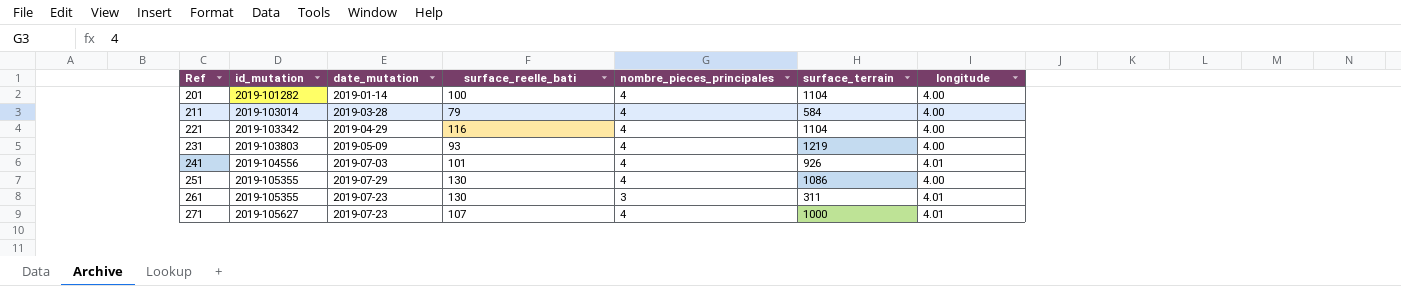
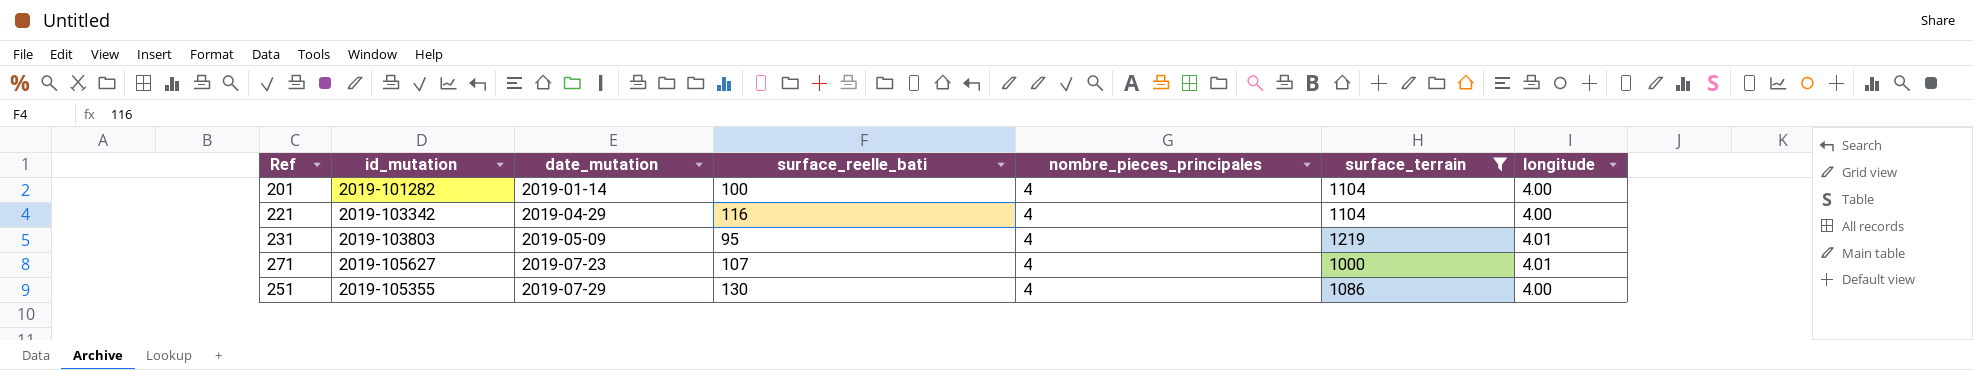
filter: none -> surface_terrain >= 1000
row order: Ref ascending -> date_mutation ascending
231 | surface_reelle_bati: 93 -> 95
231 | longitude: 4.00 -> 4.01

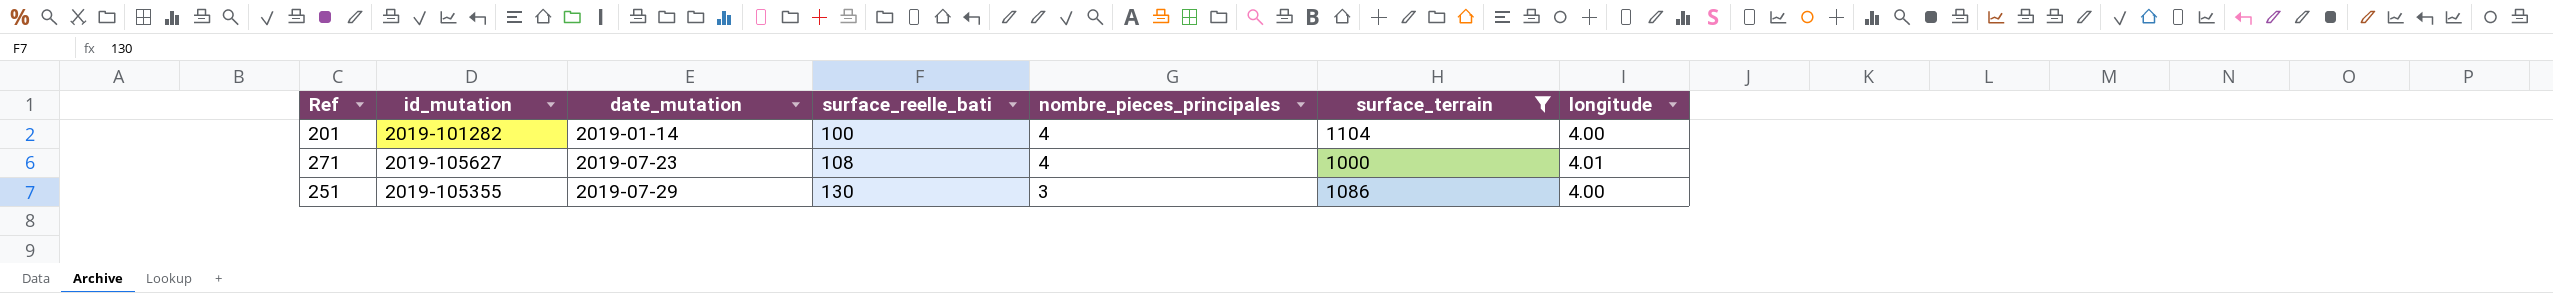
row 221: 2019-103342 | 2019-04-29 | 116 | 4 | 1104 | 4.00 -> none
row 231: 2019-103803 | 2019-05-09 | 95 | 4 | 1219 | 4.01 -> none
271 | surface_reelle_bati: 107 -> 108
251 | nombre_pieces_principales: 4 -> 3

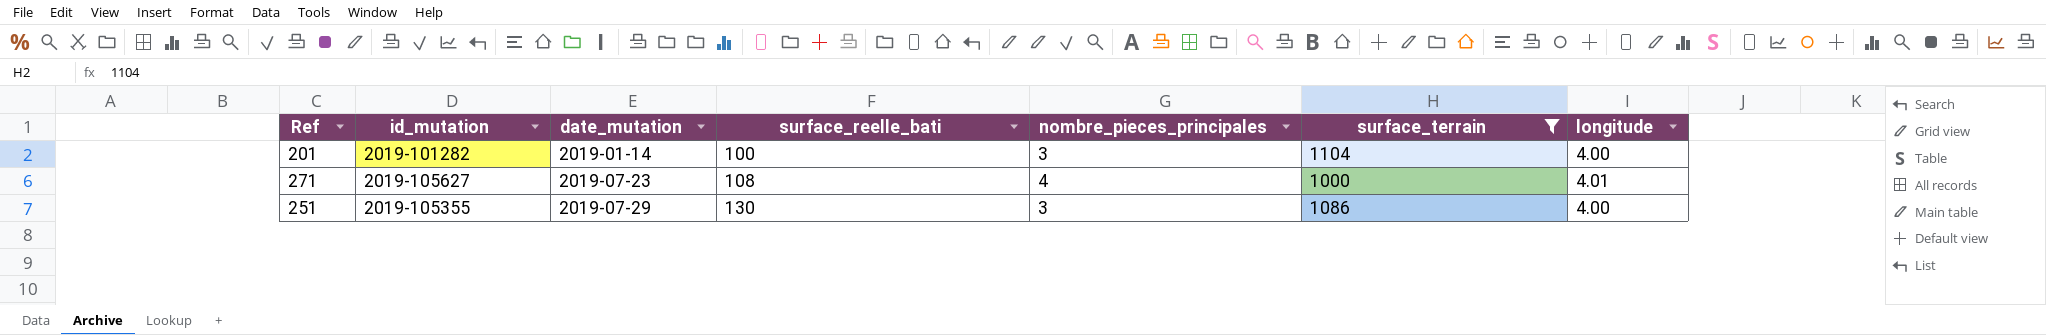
201 | nombre_pieces_principales: 4 -> 3

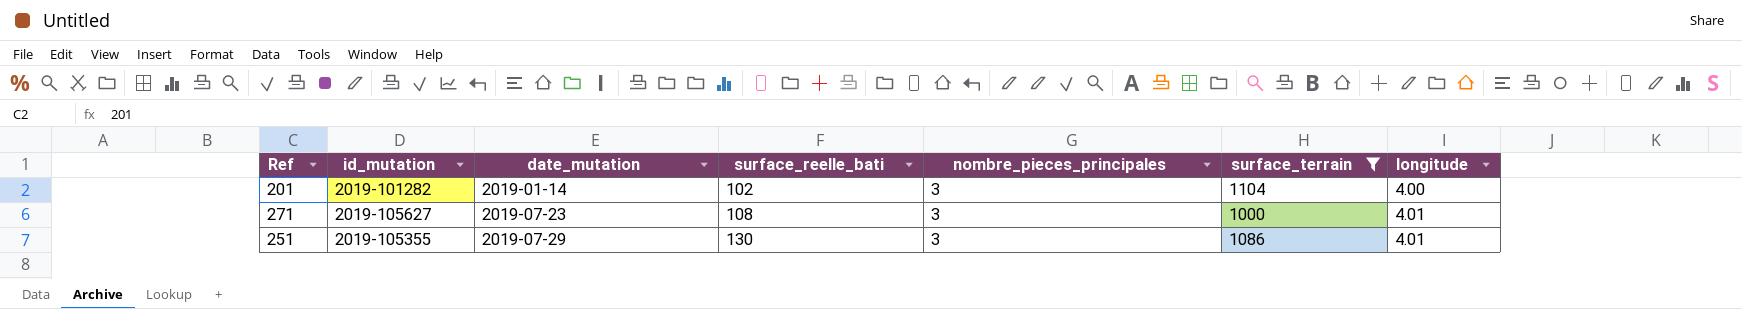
201 | surface_reelle_bati: 100 -> 102
271 | nombre_pieces_principales: 4 -> 3
251 | longitude: 4.00 -> 4.01

